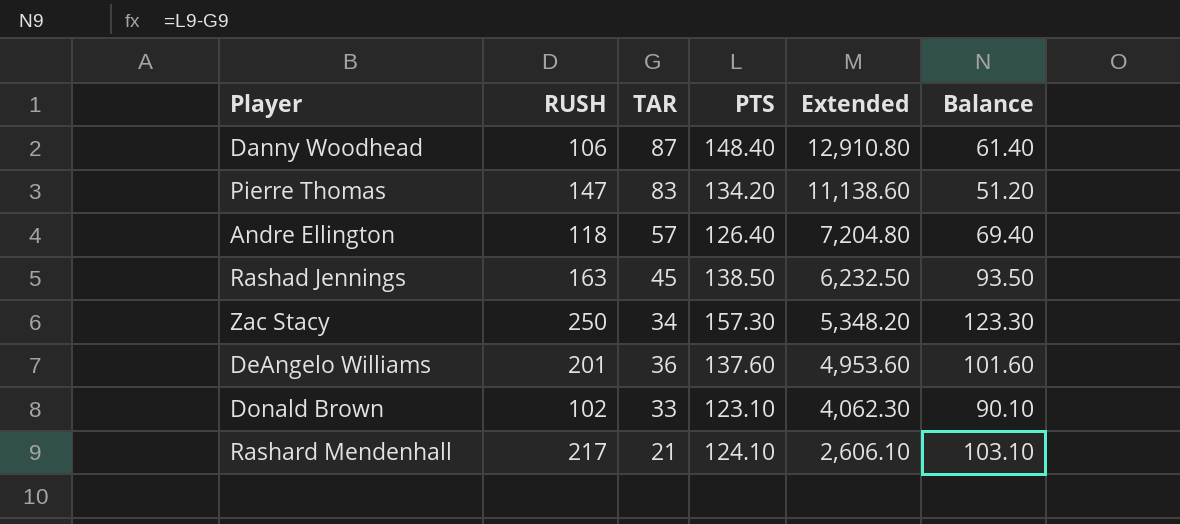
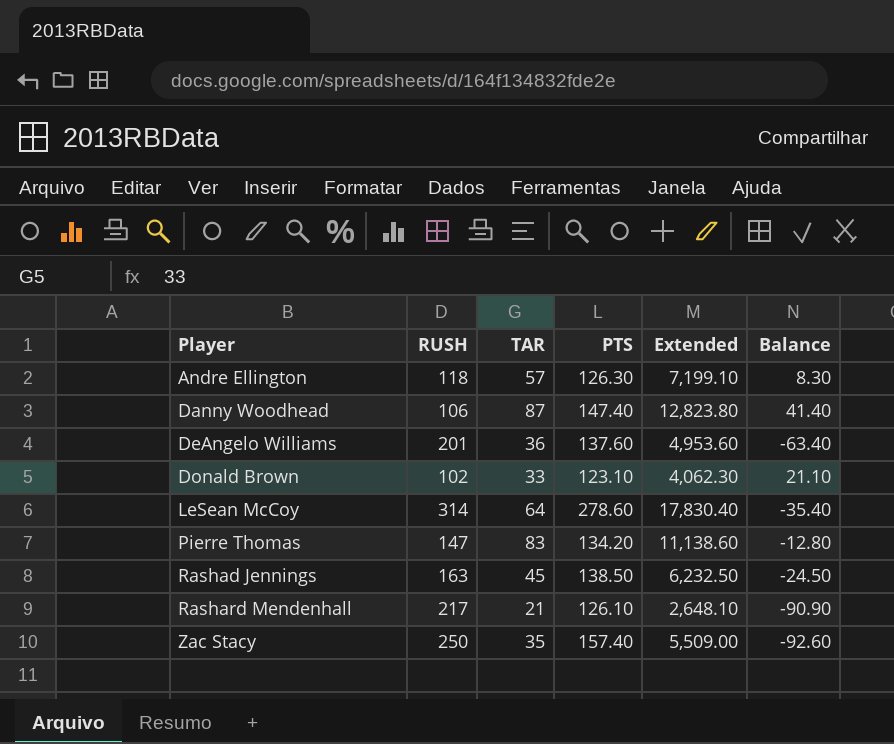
row order: Extended descending -> Player ascending
column Balance | formula: [PTS] - [TAR] -> [PTS] - [RUSH]
Andre Ellington | PTS: 126.40 -> 126.30
Andre Ellington | Extended: 7,204.80 -> 7,199.10
Danny Woodhead | PTS: 148.40 -> 147.40
Danny Woodhead | Extended: 12,910.80 -> 12,823.80
row LeSean McCoy: none -> 314 | 64 | 278.60 | 17,830.40 | -35.40
Rashard Mendenhall | PTS: 124.10 -> 126.10
Rashard Mendenhall | Extended: 2,606.10 -> 2,648.10
Zac Stacy | TAR: 34 -> 35
Zac Stacy | PTS: 157.30 -> 157.40
Zac Stacy | Extended: 5,348.20 -> 5,509.00

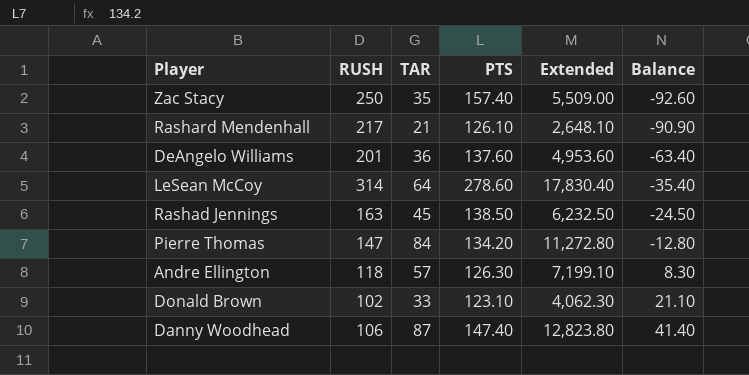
row order: Player ascending -> Balance ascending
Pierre Thomas | TAR: 83 -> 84
Pierre Thomas | Extended: 11,138.60 -> 11,272.80

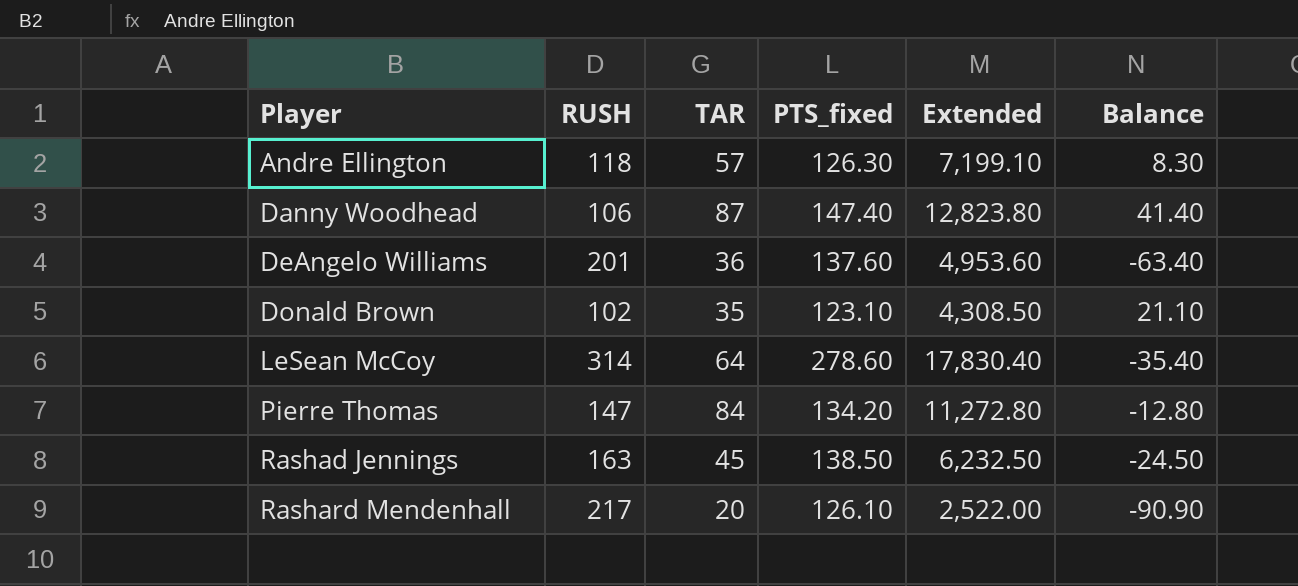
row order: Balance ascending -> Player ascending
column name: PTS -> PTS_fixed
row Zac Stacy: 250 | 35 | 157.40 | 5,509.00 | -92.60 -> none
Donald Brown | TAR: 33 -> 35
Donald Brown | Extended: 4,062.30 -> 4,308.50
Rashard Mendenhall | TAR: 21 -> 20
Rashard Mendenhall | Extended: 2,648.10 -> 2,522.00

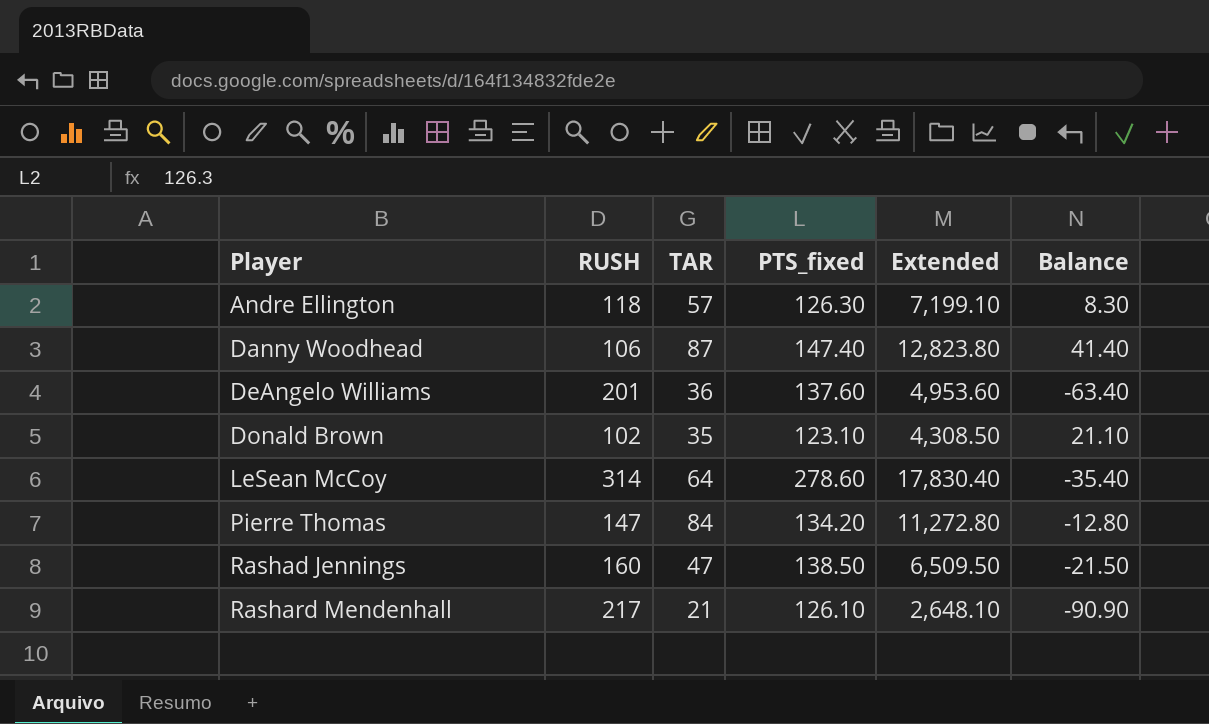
Rashad Jennings | RUSH: 163 -> 160
Rashad Jennings | TAR: 45 -> 47
Rashad Jennings | Extended: 6,232.50 -> 6,509.50
Rashad Jennings | Balance: -24.50 -> -21.50
Rashard Mendenhall | TAR: 20 -> 21
Rashard Mendenhall | Extended: 2,522.00 -> 2,648.10

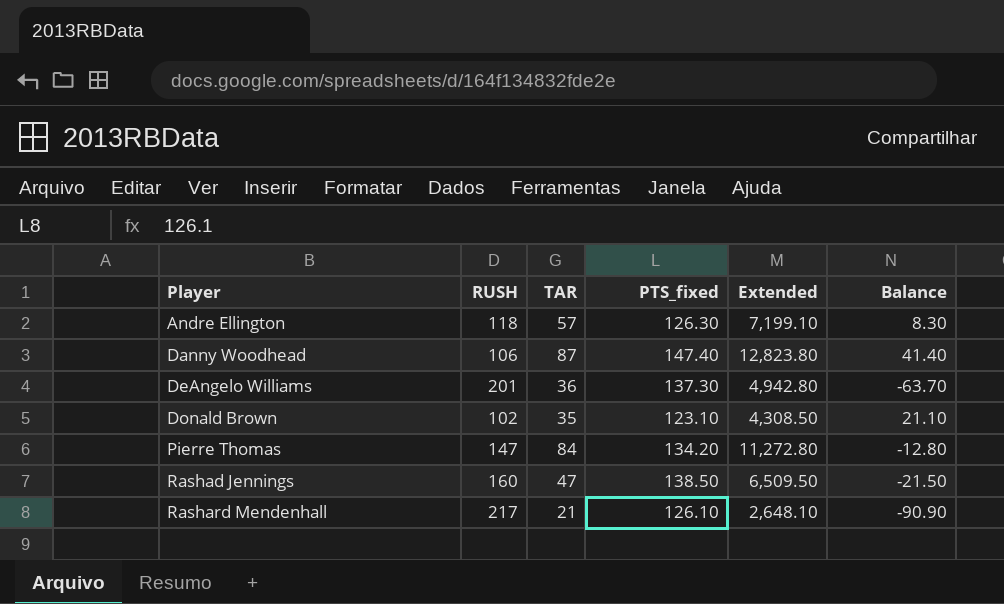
row LeSean McCoy: 314 | 64 | 278.60 | 17,830.40 | -35.40 -> none
DeAngelo Williams | PTS_fixed: 137.60 -> 137.30
DeAngelo Williams | Extended: 4,953.60 -> 4,942.80
DeAngelo Williams | Balance: -63.40 -> -63.70

